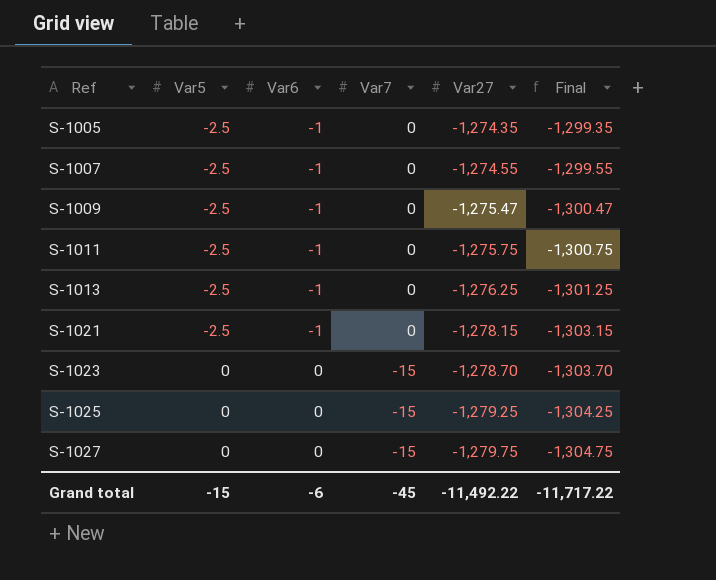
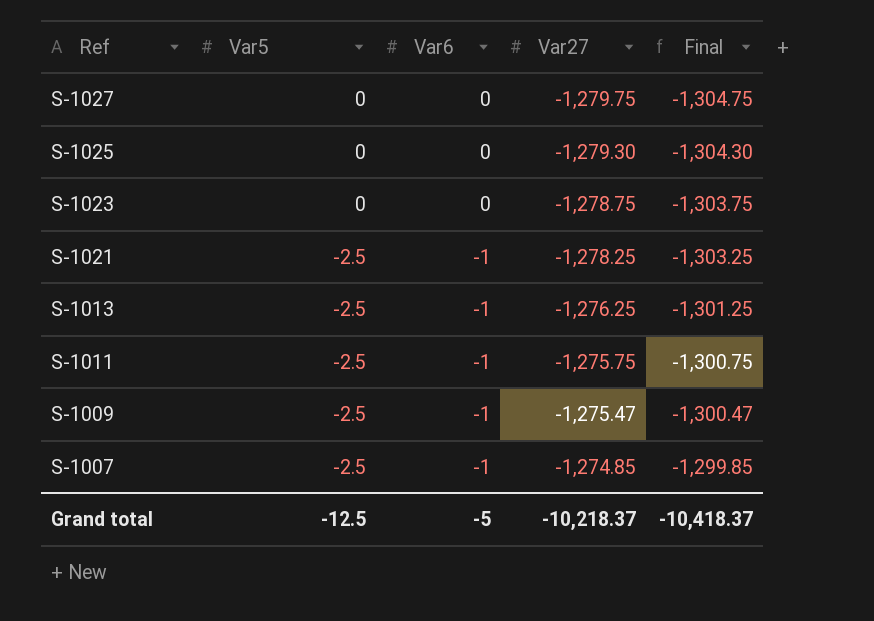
row order: Ref ascending -> Ref descending
column Var7 | position: 4 -> none
row S-1005: -2.5 | -1 | 0 | -1,274.35 | -1,299.35 -> none
S-1025 | Var27: -1,279.25 -> -1,279.30
S-1025 | Final: -1,304.25 -> -1,304.30
S-1023 | Var27: -1,278.70 -> -1,278.75
S-1023 | Final: -1,303.70 -> -1,303.75
S-1021 | Var27: -1,278.15 -> -1,278.25
S-1021 | Final: -1,303.15 -> -1,303.25
S-1007 | Var27: -1,274.55 -> -1,274.85
S-1007 | Final: -1,299.55 -> -1,299.85
Grand total | Var5: -15 -> -12.5
Grand total | Var6: -6 -> -5
Grand total | Var27: -11,492.22 -> -10,218.37
Grand total | Final: -11,717.22 -> -10,418.37

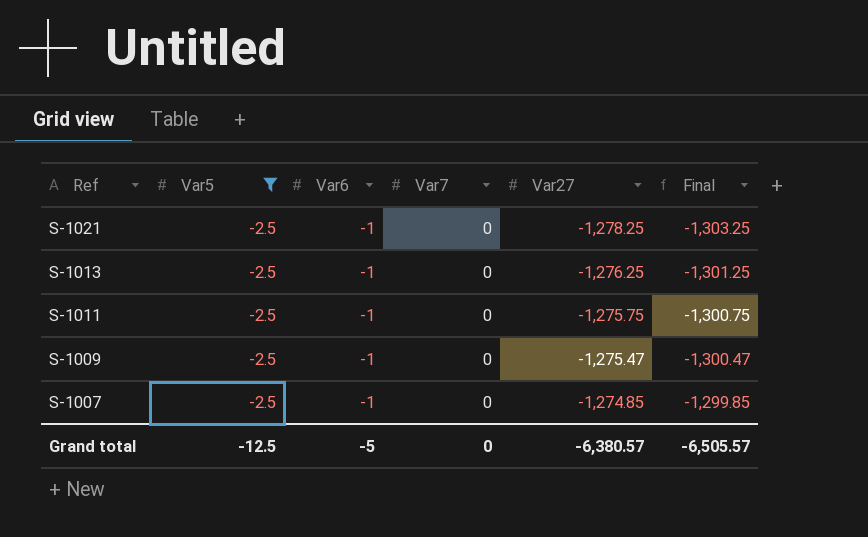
filter: none -> Var5 = -2.5
column Var7 | position: none -> 4
Grand total | Var27: -10,218.37 -> -6,380.57
Grand total | Final: -10,418.37 -> -6,505.57

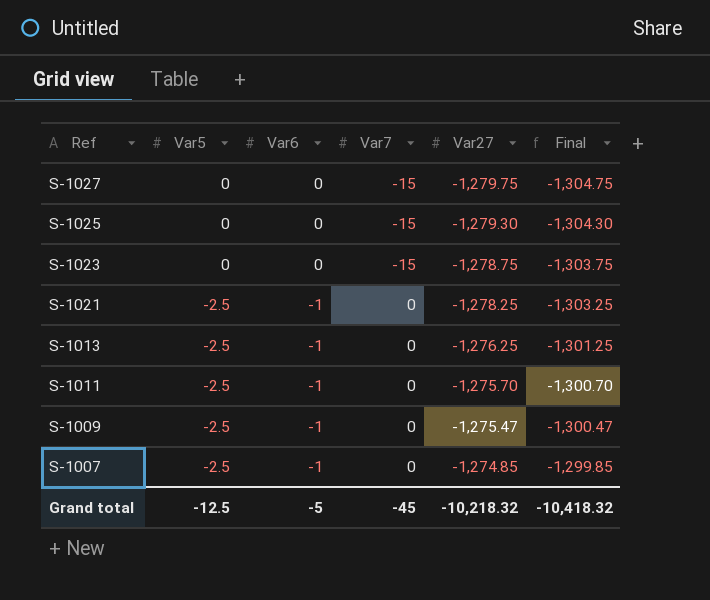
filter: Var5 = -2.5 -> none
S-1011 | Var27: -1,275.75 -> -1,275.70
S-1011 | Final: -1,300.75 -> -1,300.70
Grand total | Var7: 0 -> -45
Grand total | Var27: -6,380.57 -> -10,218.32
Grand total | Final: -6,505.57 -> -10,418.32

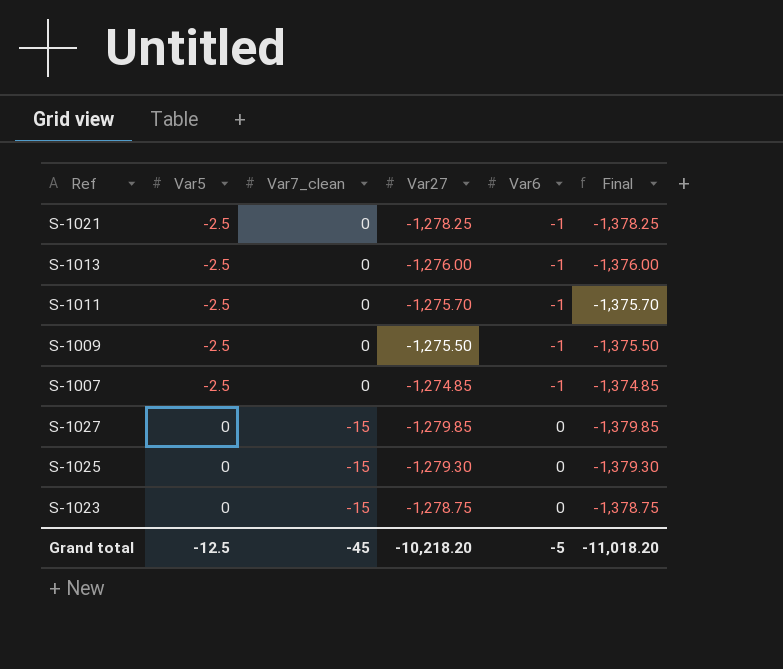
row order: Ref descending -> Var5 ascending
column name: Var7 -> Var7_clean
column Var6 | position: 3 -> 5
column Final | formula: [Var27] - 25 -> [Var27] - 100
S-1013 | Var27: -1,276.25 -> -1,276.00
S-1009 | Var27: -1,275.47 -> -1,275.50
S-1027 | Var27: -1,279.75 -> -1,279.85
Grand total | Var27: -10,218.32 -> -10,218.20
Grand total | Final: -10,418.32 -> -11,018.20

